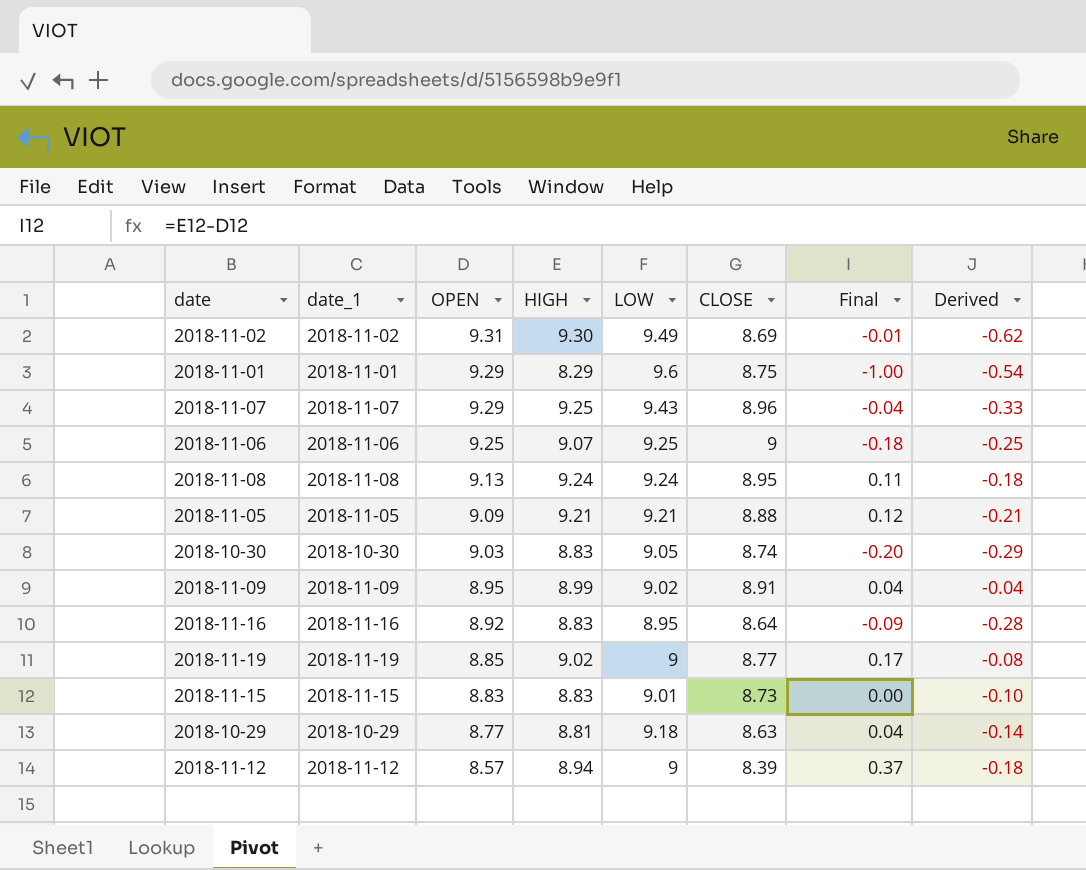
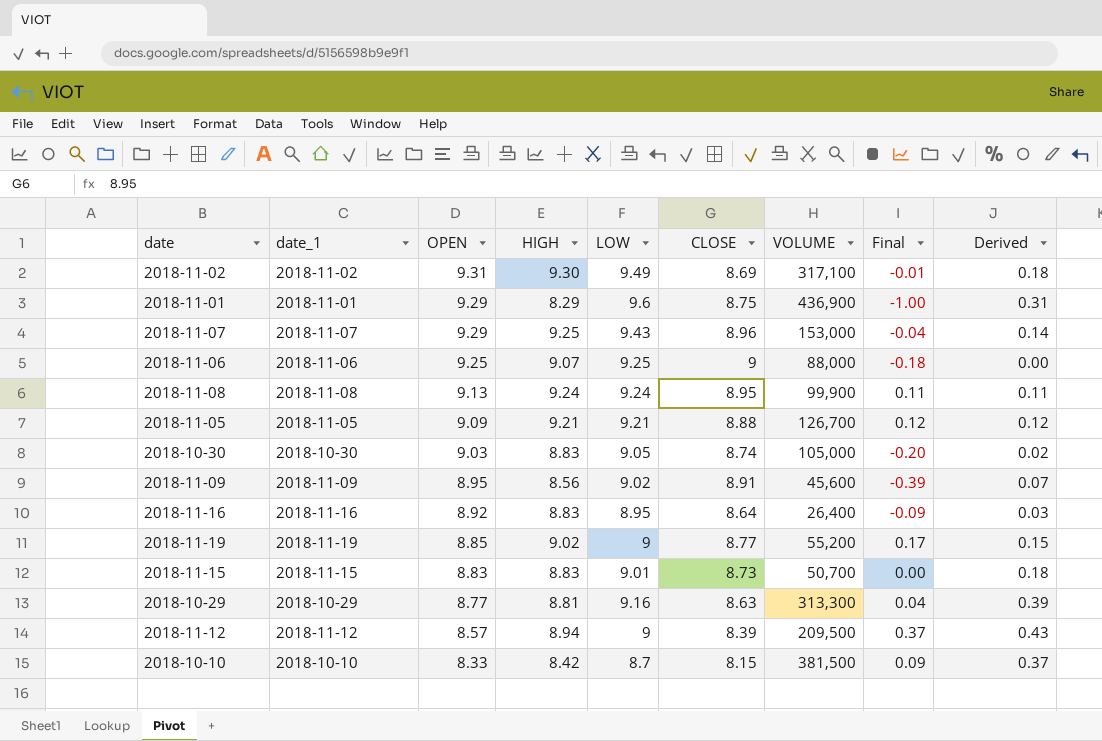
column VOLUME | position: none -> 7
column Derived | formula: [CLOSE] - [OPEN] -> [LOW] - [OPEN]
2018-11-09 | HIGH: 8.99 -> 8.56
2018-11-09 | Final: 0.04 -> -0.39
2018-10-29 | LOW: 9.18 -> 9.16
row 2018-10-10: none -> 2018-10-10 | 8.33 | 8.42 | 8.7 | 8.15 | 381,500 | 0.09 | 0.37

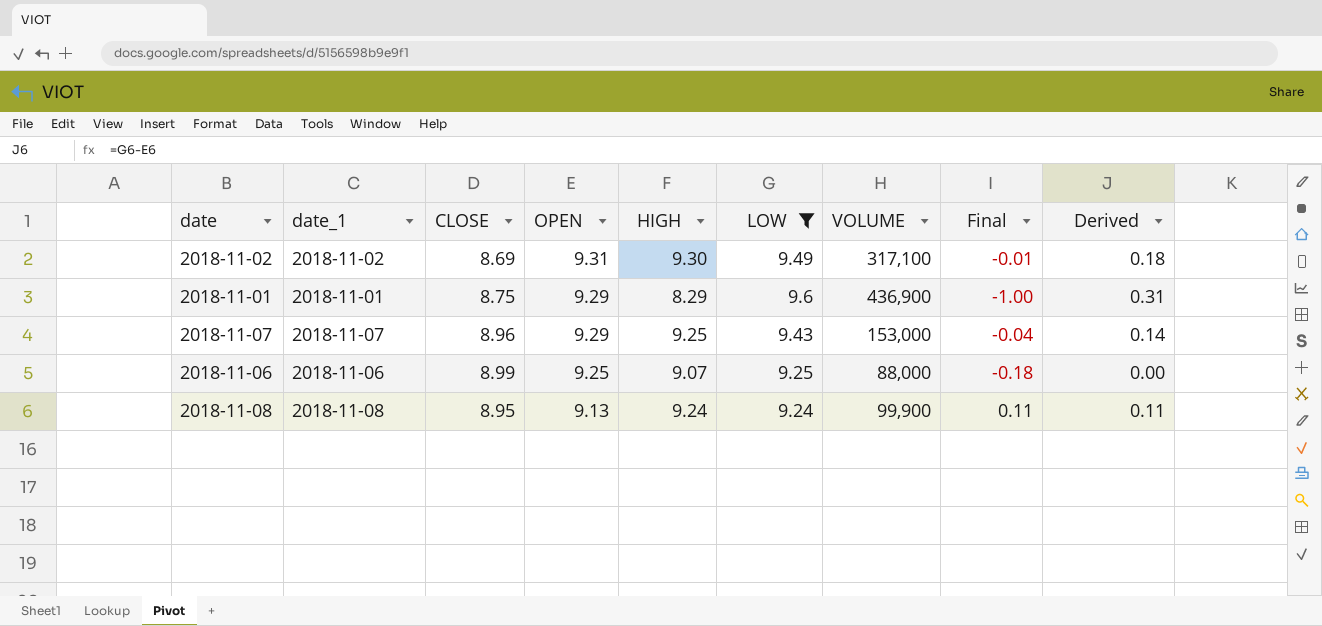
filter: none -> LOW >= 9.24
column CLOSE | position: 6 -> 3
2018-11-06 | CLOSE: 9 -> 8.99

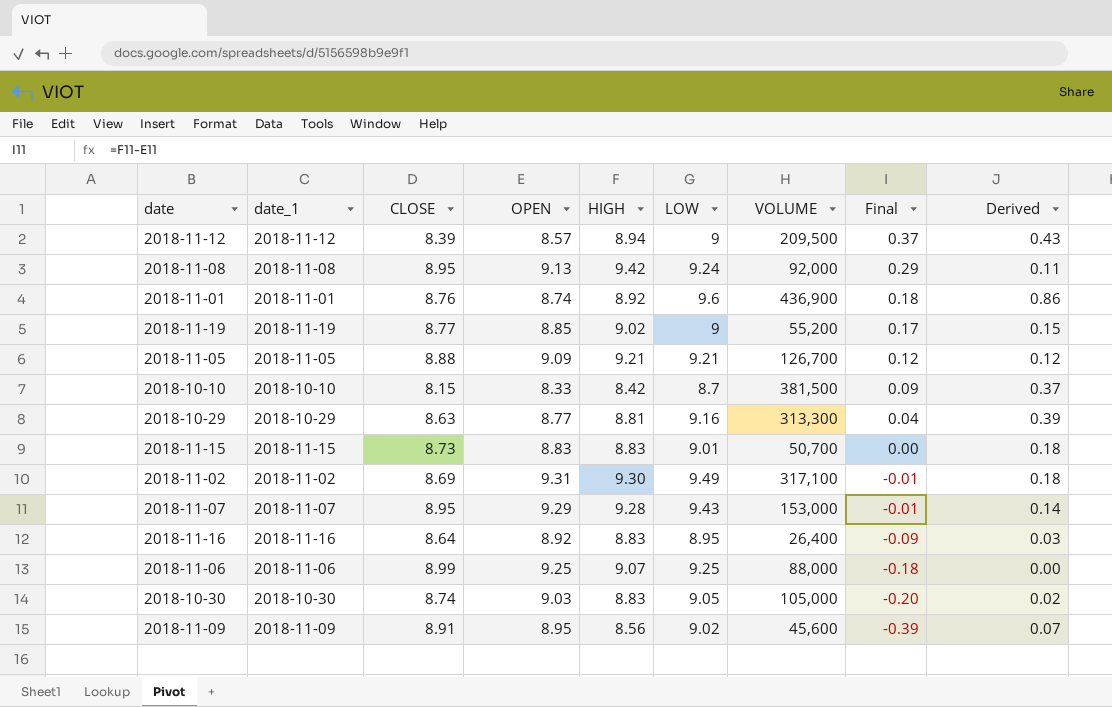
filter: LOW >= 9.24 -> none
row order: OPEN descending -> Final descending
2018-11-08 | HIGH: 9.24 -> 9.42
2018-11-08 | VOLUME: 99,900 -> 92,000
2018-11-08 | Final: 0.11 -> 0.29
2018-11-01 | CLOSE: 8.75 -> 8.76
2018-11-01 | OPEN: 9.29 -> 8.74
2018-11-01 | HIGH: 8.29 -> 8.92
2018-11-01 | Final: -1.00 -> 0.18
2018-11-01 | Derived: 0.31 -> 0.86
2018-11-07 | CLOSE: 8.96 -> 8.95
2018-11-07 | HIGH: 9.25 -> 9.28
2018-11-07 | Final: -0.04 -> -0.01

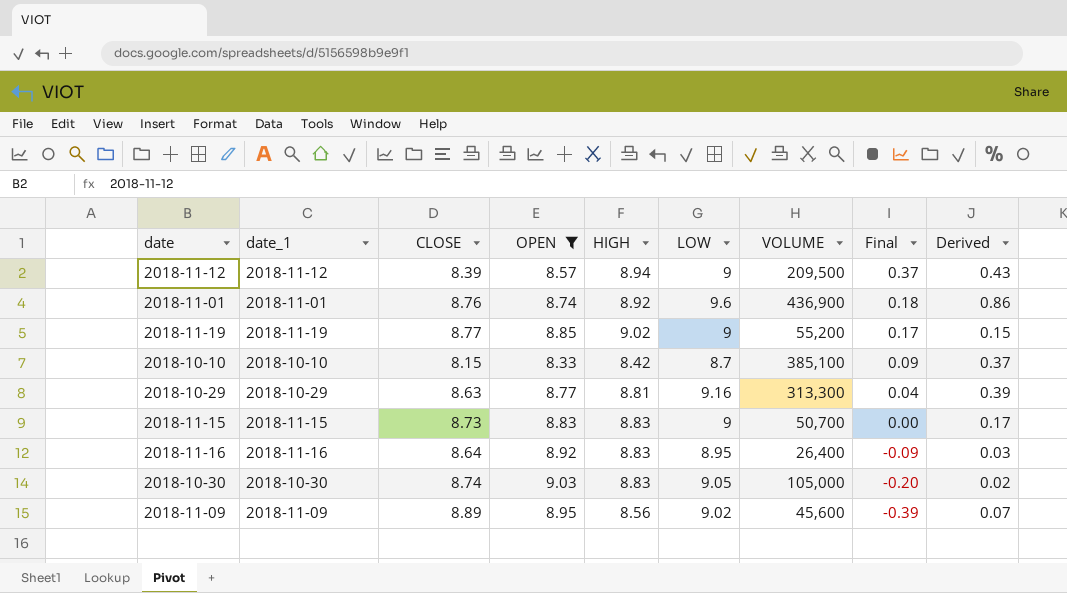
filter: none -> OPEN <= 9.03
2018-10-10 | VOLUME: 381,500 -> 385,100
2018-11-15 | LOW: 9.01 -> 9
2018-11-15 | Derived: 0.18 -> 0.17
2018-11-09 | CLOSE: 8.91 -> 8.89

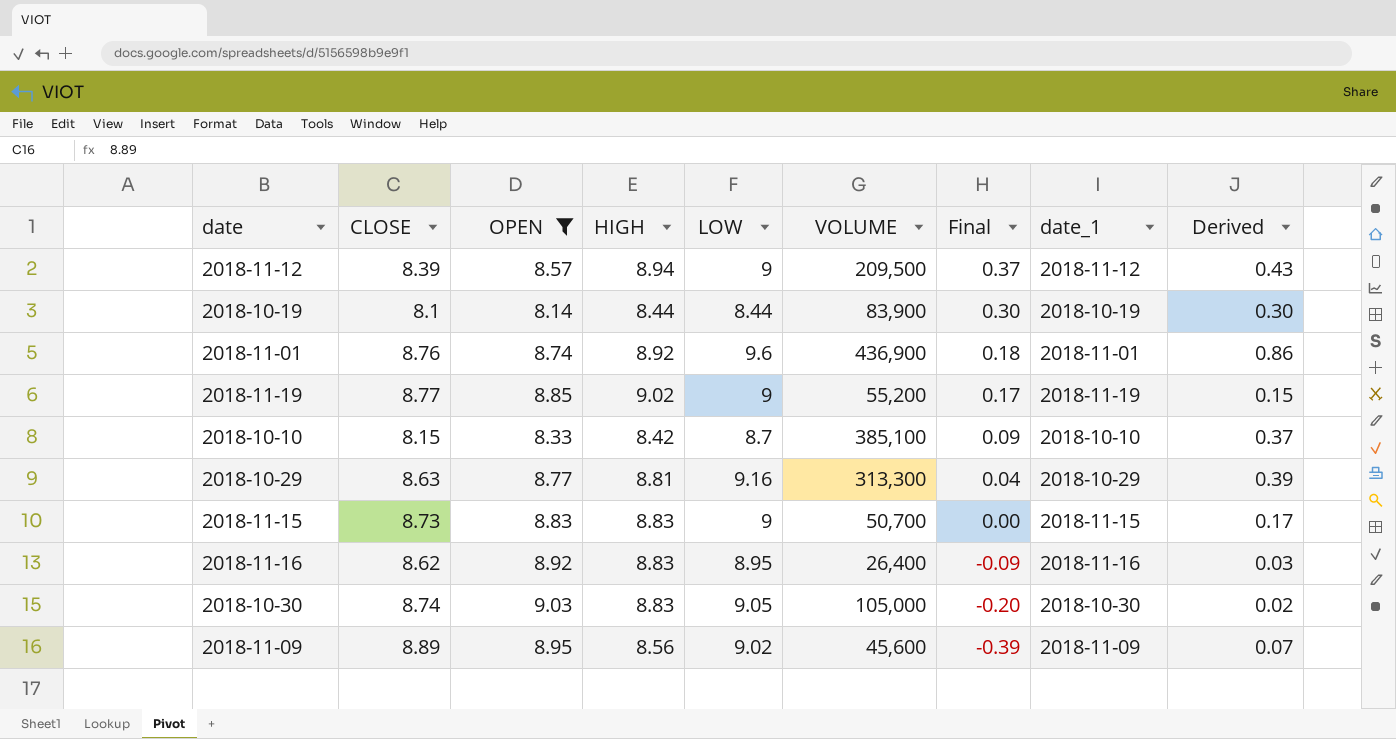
column date_1 | position: 2 -> 8
row 2018-10-19: none -> 8.1 | 8.14 | 8.44 | 8.44 | 83,900 | 0.30 | 2018-10-19 | 0.30
2018-11-16 | CLOSE: 8.64 -> 8.62

